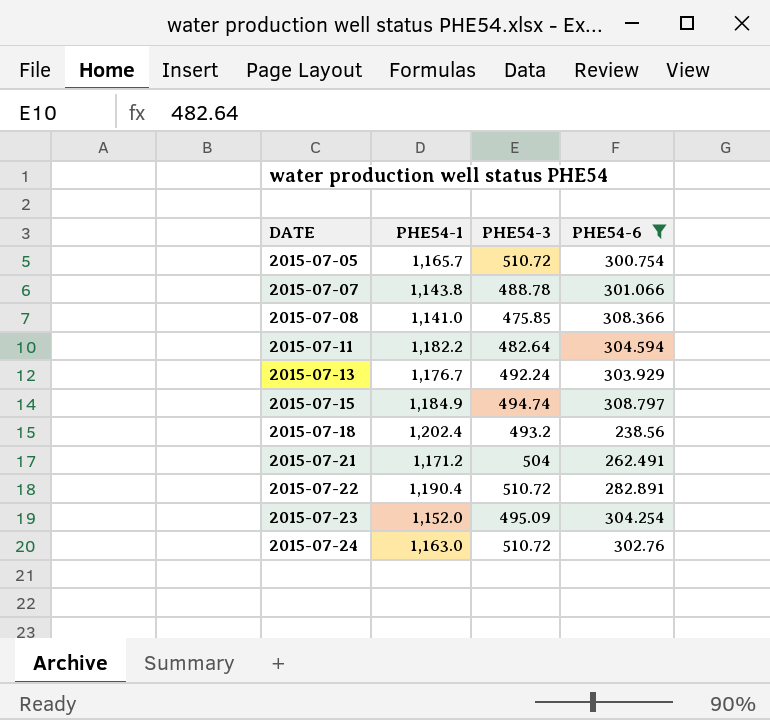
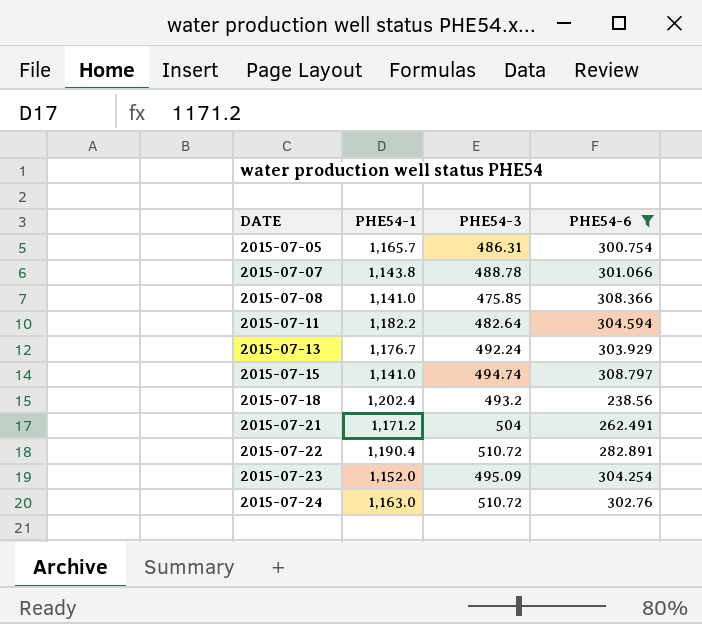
2015-07-05 | PHE54-3: 510.72 -> 486.31
2015-07-15 | PHE54-1: 1,184.9 -> 1,141.0

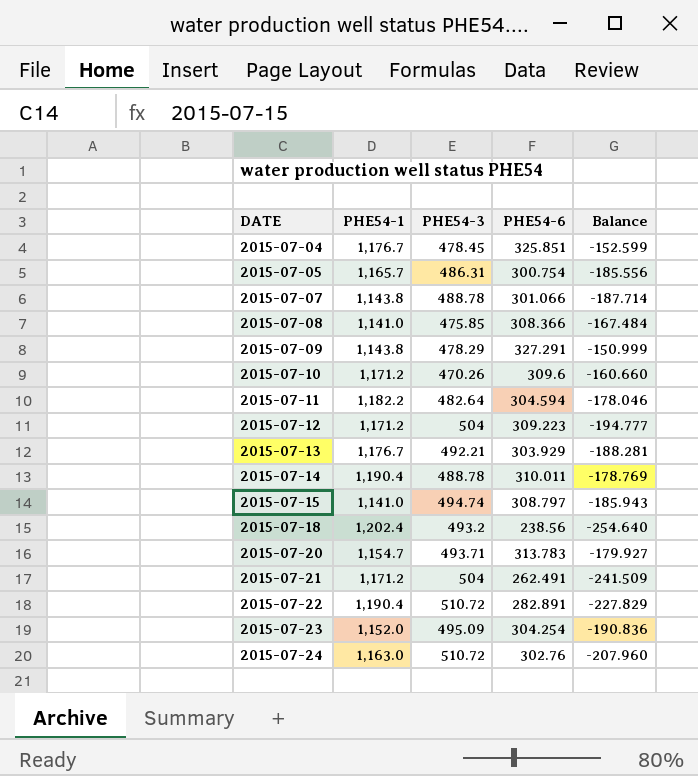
filter: PHE54-6 <= 308.797 -> none
column Balance | formula: none -> [PHE54-6] - [PHE54-3]
2015-07-13 | PHE54-3: 492.24 -> 492.21

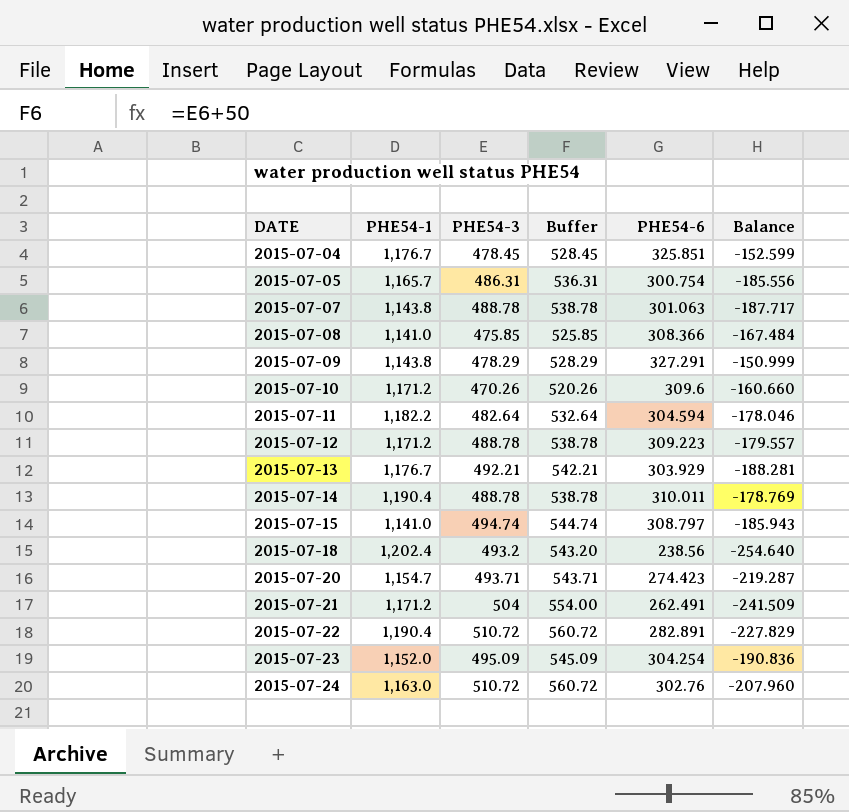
column Buffer | formula: none -> [PHE54-3] + 50
2015-07-07 | PHE54-6: 301.066 -> 301.063
2015-07-07 | Balance: -187.714 -> -187.717
2015-07-12 | PHE54-3: 504 -> 488.78
2015-07-12 | Balance: -194.777 -> -179.557
2015-07-20 | PHE54-6: 313.783 -> 274.423
2015-07-20 | Balance: -179.927 -> -219.287

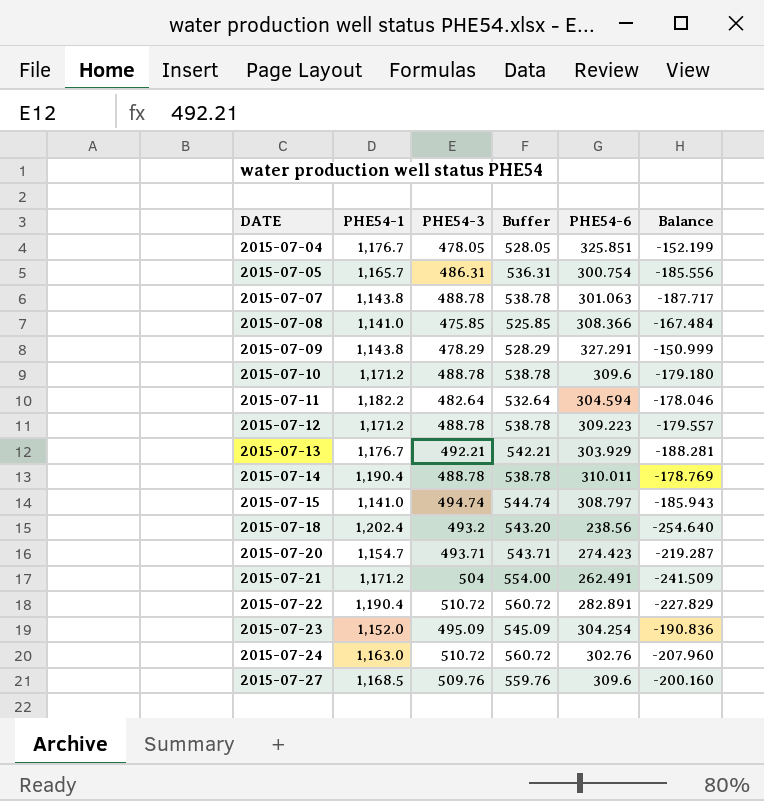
2015-07-04 | PHE54-3: 478.45 -> 478.05
2015-07-04 | Buffer: 528.45 -> 528.05
2015-07-04 | Balance: -152.599 -> -152.199
2015-07-10 | PHE54-3: 470.26 -> 488.78
2015-07-10 | Buffer: 520.26 -> 538.78
2015-07-10 | Balance: -160.660 -> -179.180
row 2015-07-27: none -> 1,168.5 | 509.76 | 559.76 | 309.6 | -200.160

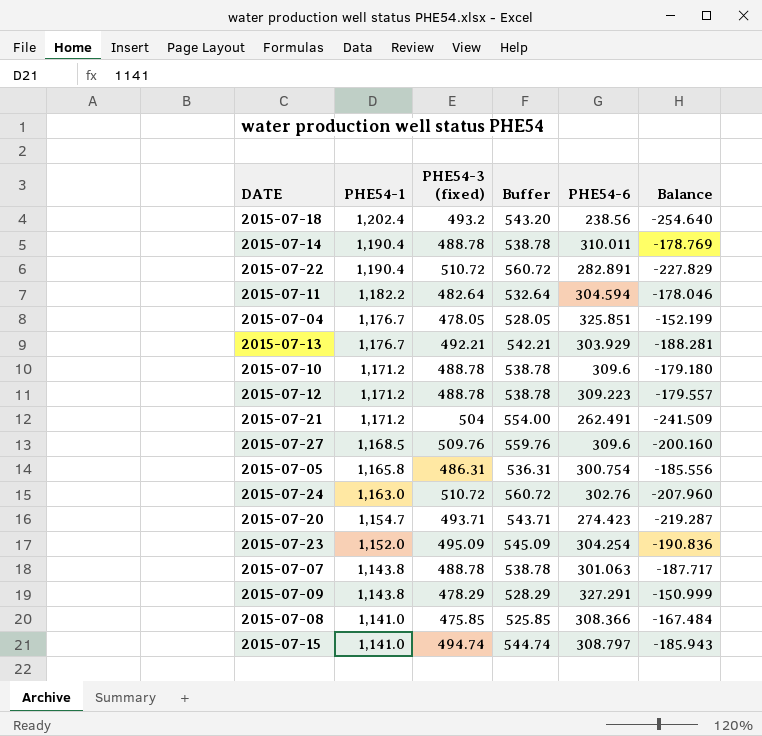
row order: DATE ascending -> PHE54-1 descending
column name: PHE54-3 -> PHE54-3 (fixed)
2015-07-05 | PHE54-1: 1,165.7 -> 1,165.8

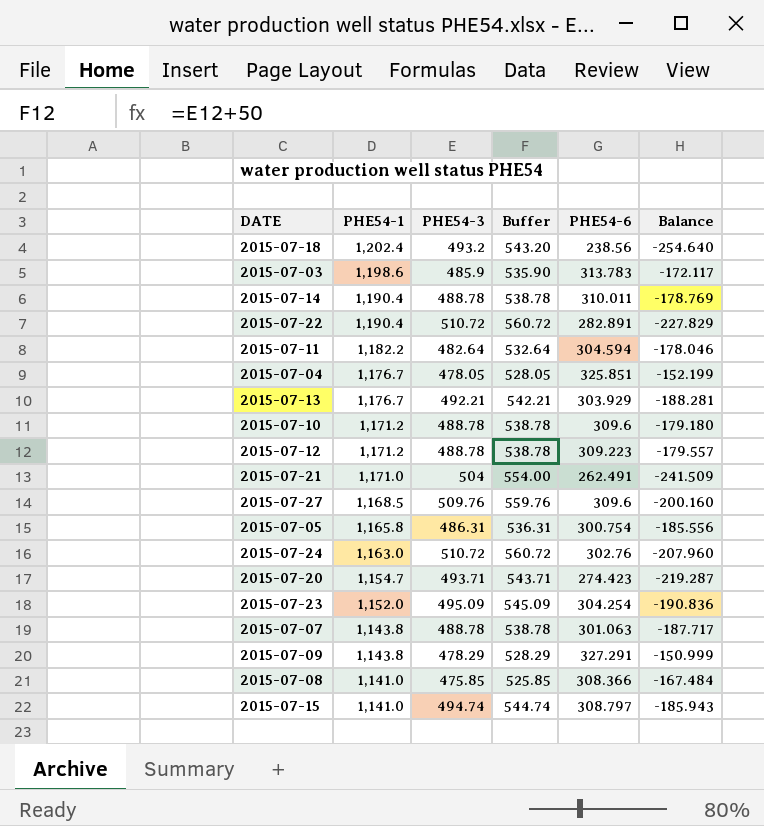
column name: PHE54-3 (fixed) -> PHE54-3
row 2015-07-03: none -> 1,198.6 | 485.9 | 535.90 | 313.783 | -172.117
2015-07-21 | PHE54-1: 1,171.2 -> 1,171.0

